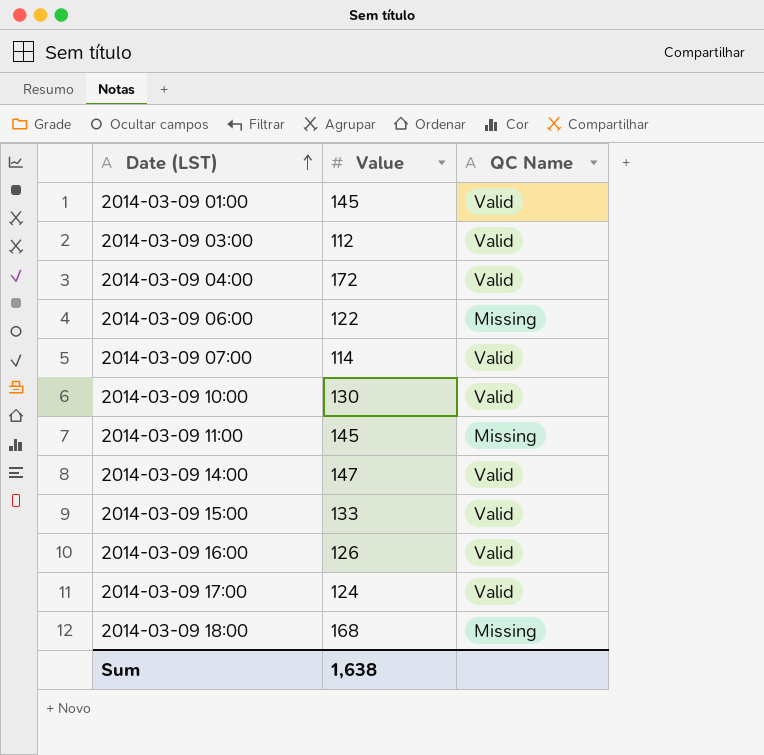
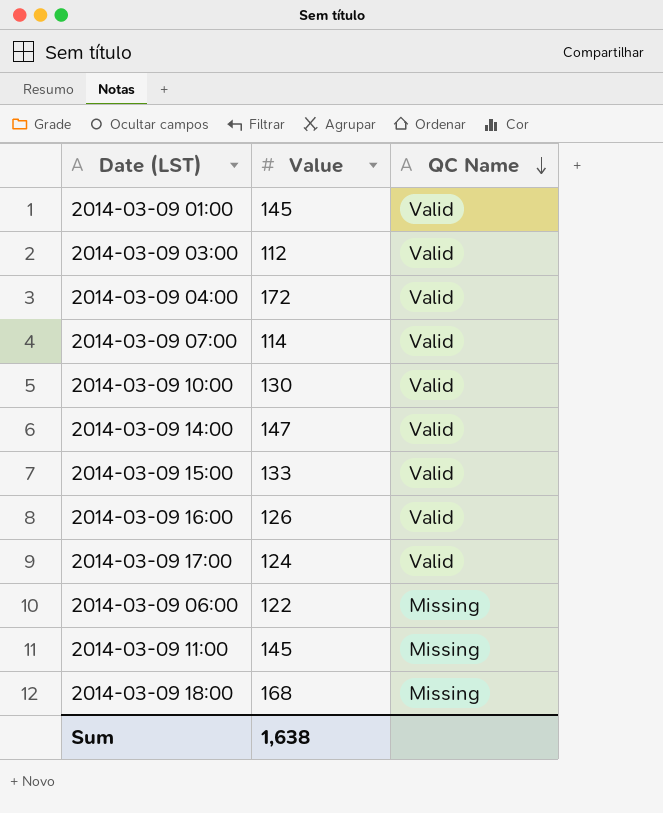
row order: Date (LST) ascending -> QC Name descending

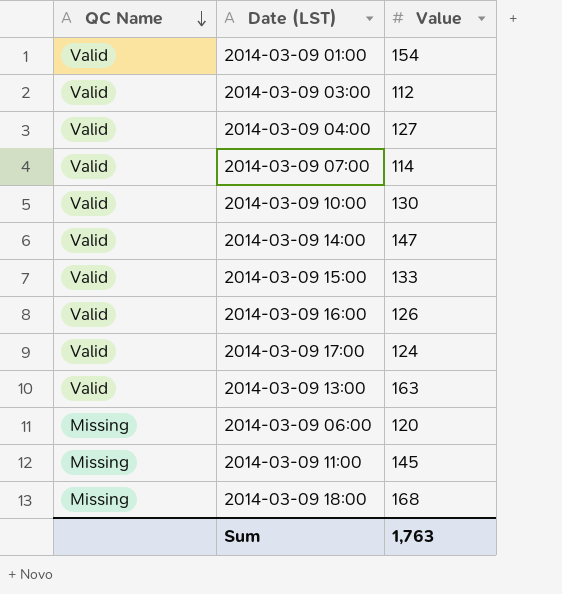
column QC Name | position: 3 -> 1
2014-03-09 01:00 | Value: 145 -> 154
2014-03-09 04:00 | Value: 172 -> 127
row 2014-03-09 13:00: none -> Valid | 163
2014-03-09 06:00 | Value: 122 -> 120
Sum | Value: 1,638 -> 1,763

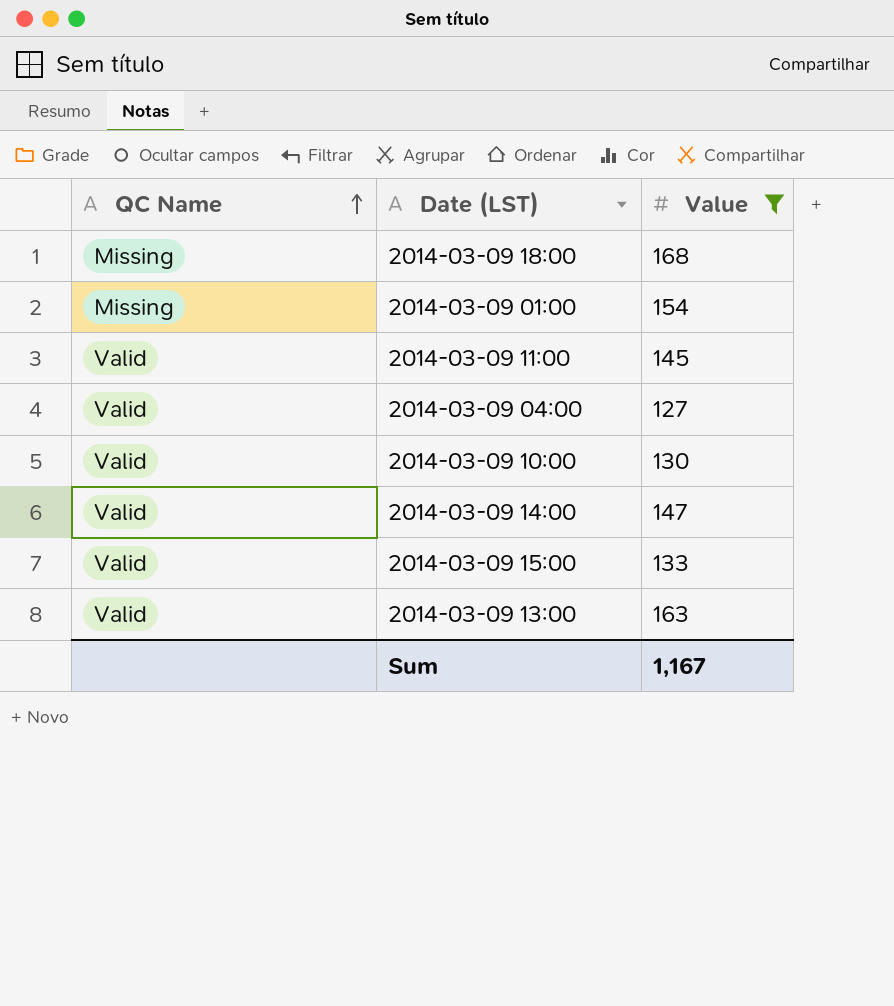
filter: none -> Value >= 127
row order: QC Name descending -> QC Name ascending
2014-03-09 01:00 | QC Name: Valid -> Missing
2014-03-09 11:00 | QC Name: Missing -> Valid
Sum | Value: 1,763 -> 1,167

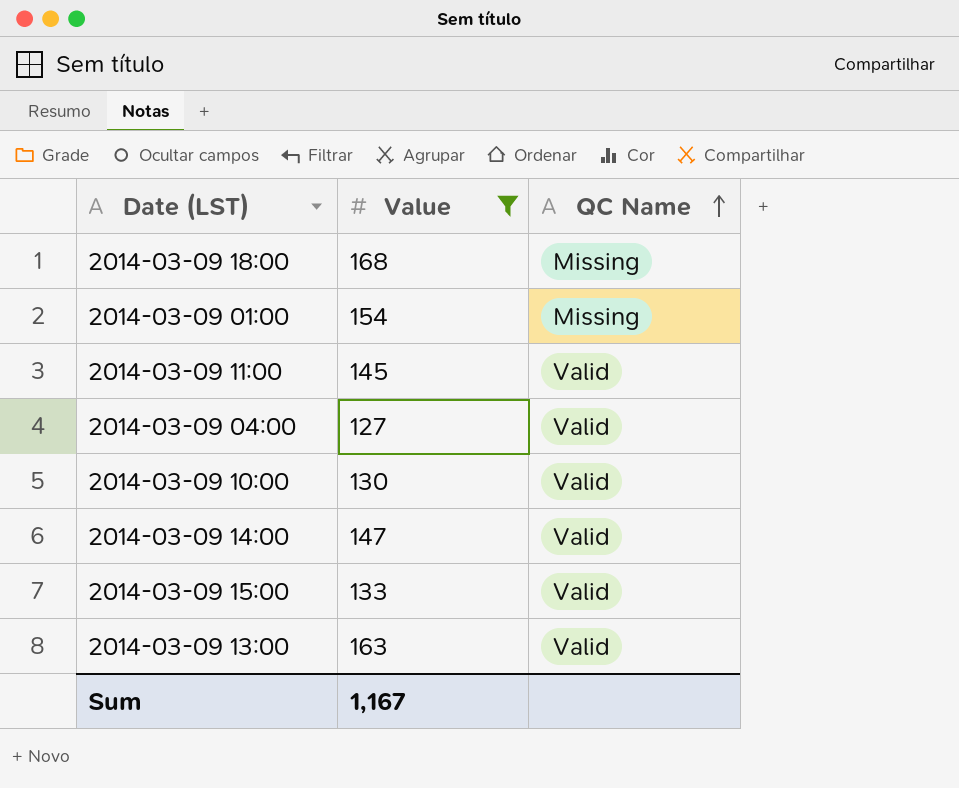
column QC Name | position: 1 -> 3

